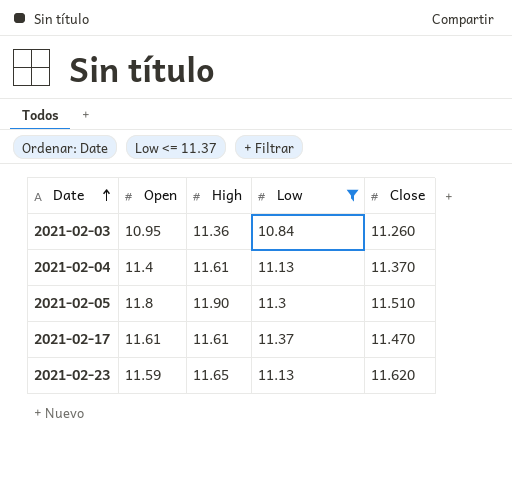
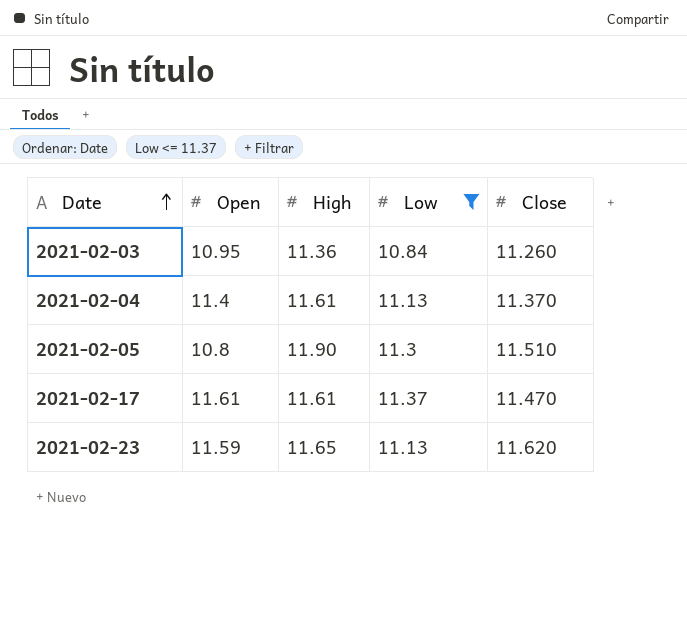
2021-02-05 | Open: 11.8 -> 10.8

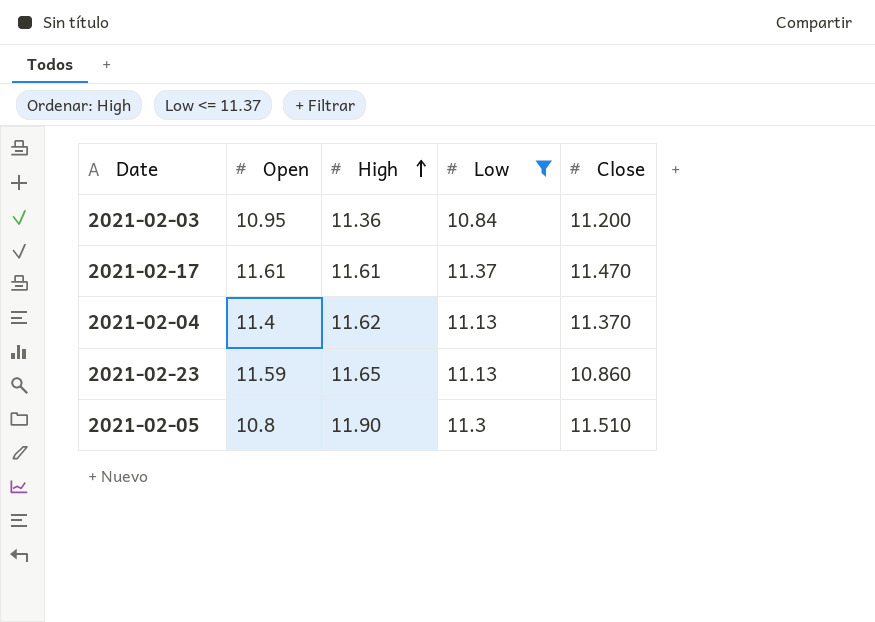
row order: Date ascending -> High ascending
2021-02-03 | Close: 11.260 -> 11.200
2021-02-04 | High: 11.61 -> 11.62
2021-02-23 | Close: 11.620 -> 10.860

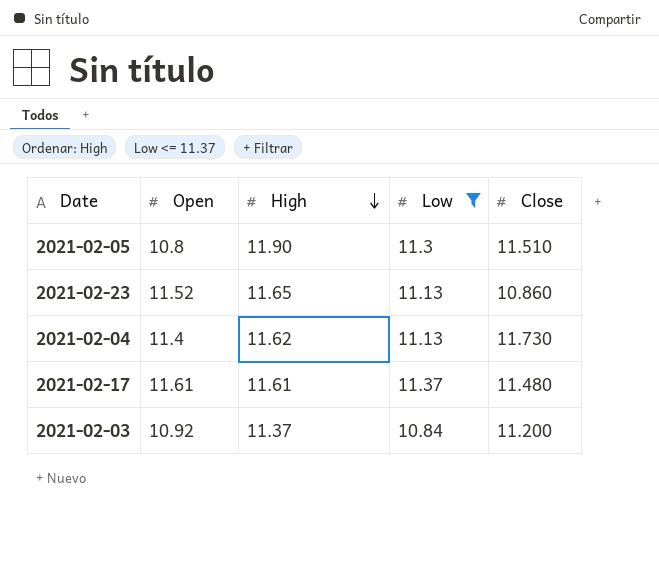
row order: High ascending -> High descending
2021-02-23 | Open: 11.59 -> 11.52
2021-02-04 | Close: 11.370 -> 11.730
2021-02-17 | Close: 11.470 -> 11.480
2021-02-03 | Open: 10.95 -> 10.92
2021-02-03 | High: 11.36 -> 11.37

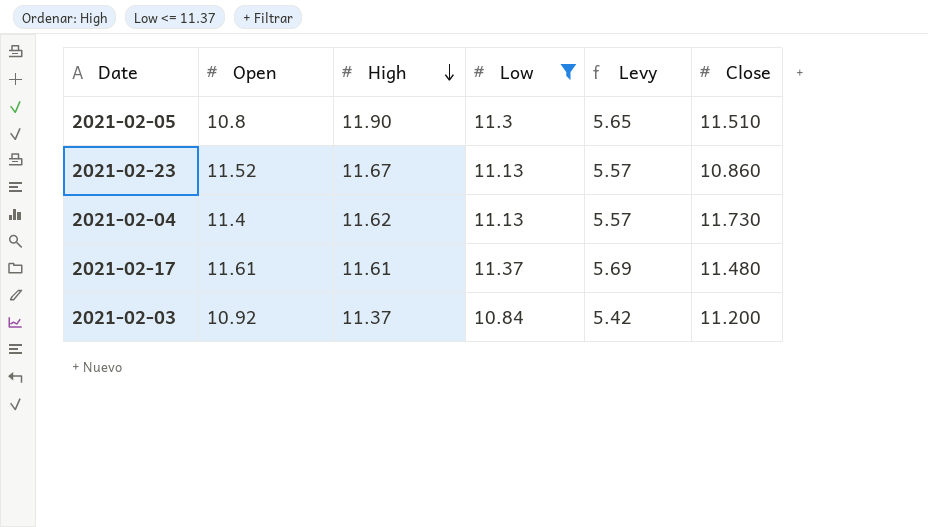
column Levy | formula: none -> [Low] * 0.5
2021-02-23 | High: 11.65 -> 11.67

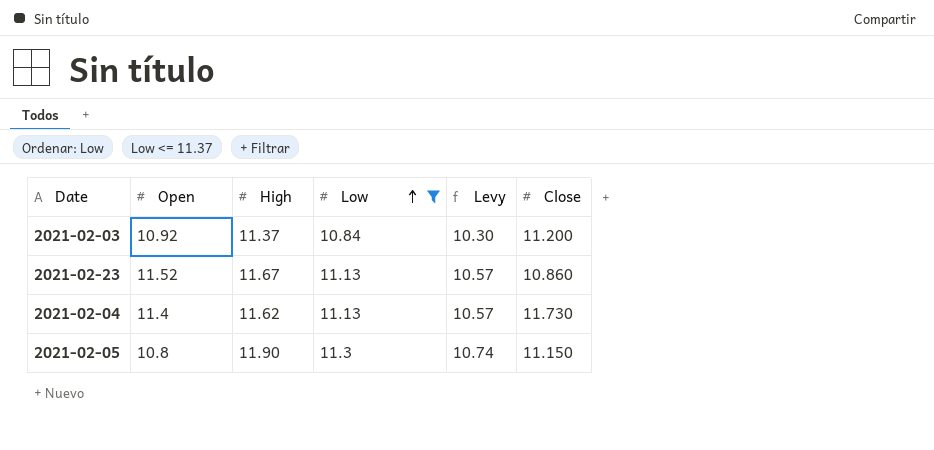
row order: High descending -> Low ascending
column Levy | formula: [Low] * 0.5 -> [Low] * 0.95
row 2021-02-17: 11.61 | 11.61 | 11.37 | 5.69 | 11.480 -> none
2021-02-05 | Close: 11.510 -> 11.150

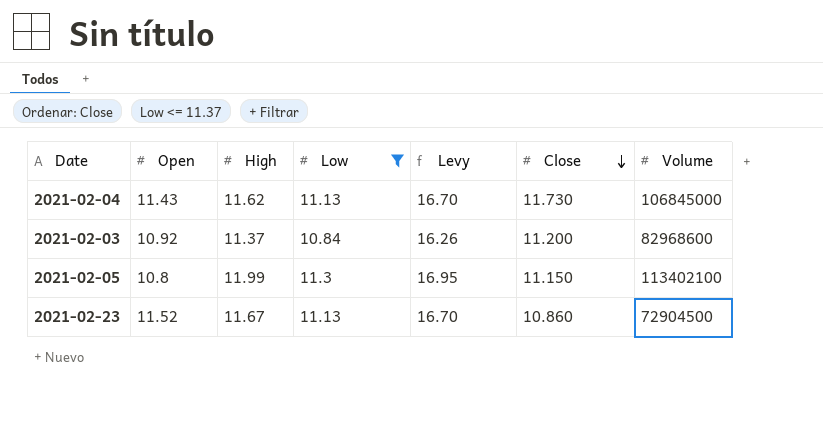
row order: Low ascending -> Close descending
column Levy | formula: [Low] * 0.95 -> [Low] * 1.5
column Volume | position: none -> 7
2021-02-04 | Open: 11.4 -> 11.43
2021-02-05 | High: 11.90 -> 11.99

